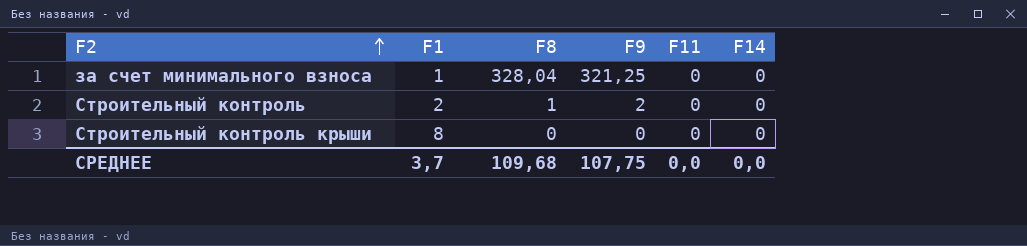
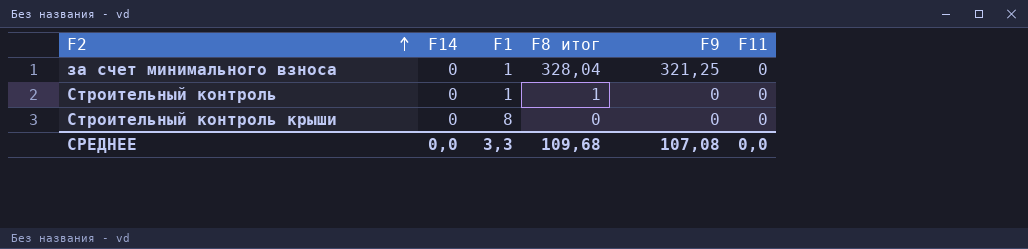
column F14 | position: 6 -> 2
column name: F8 -> F8 итог
Строительный контроль | F1: 2 -> 1
Строительный контроль | F9: 2 -> 0
СРЕДНЕЕ | F1: 3,7 -> 3,3
СРЕДНЕЕ | F9: 107,75 -> 107,08

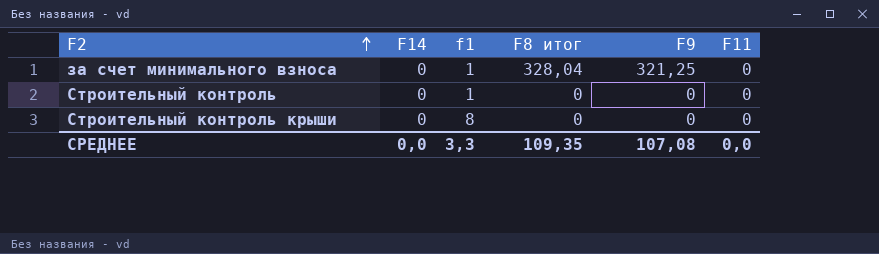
column name: F1 -> f1
Строительный контроль | F8 итог: 1 -> 0
СРЕДНЕЕ | F8 итог: 109,68 -> 109,35

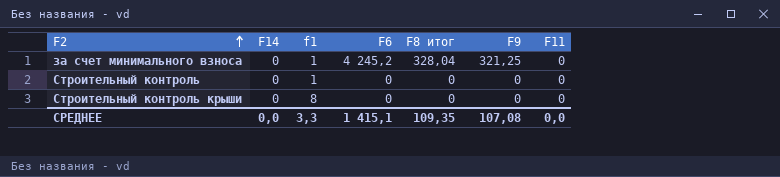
column F6 | position: none -> 4

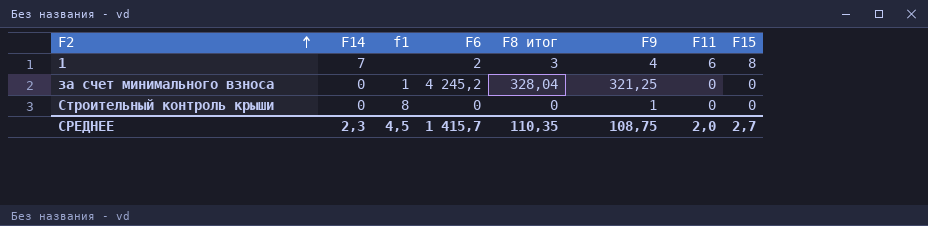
column F15 | position: none -> 8
row Строительный контроль: 0 | 1 | 0 | 0 | 0 | 0 -> none
row 1: none -> 7 | none | 2 | 3 | 4 | 6 | 8
Строительный контроль крыши | F9: 0 -> 1
СРЕДНЕЕ | F14: 0,0 -> 2,3
СРЕДНЕЕ | f1: 3,3 -> 4,5
СРЕДНЕЕ | F6: 1 415,1 -> 1 415,7
СРЕДНЕЕ | F8 итог: 109,35 -> 110,35
СРЕДНЕЕ | F9: 107,08 -> 108,75
СРЕДНЕЕ | F11: 0,0 -> 2,0

